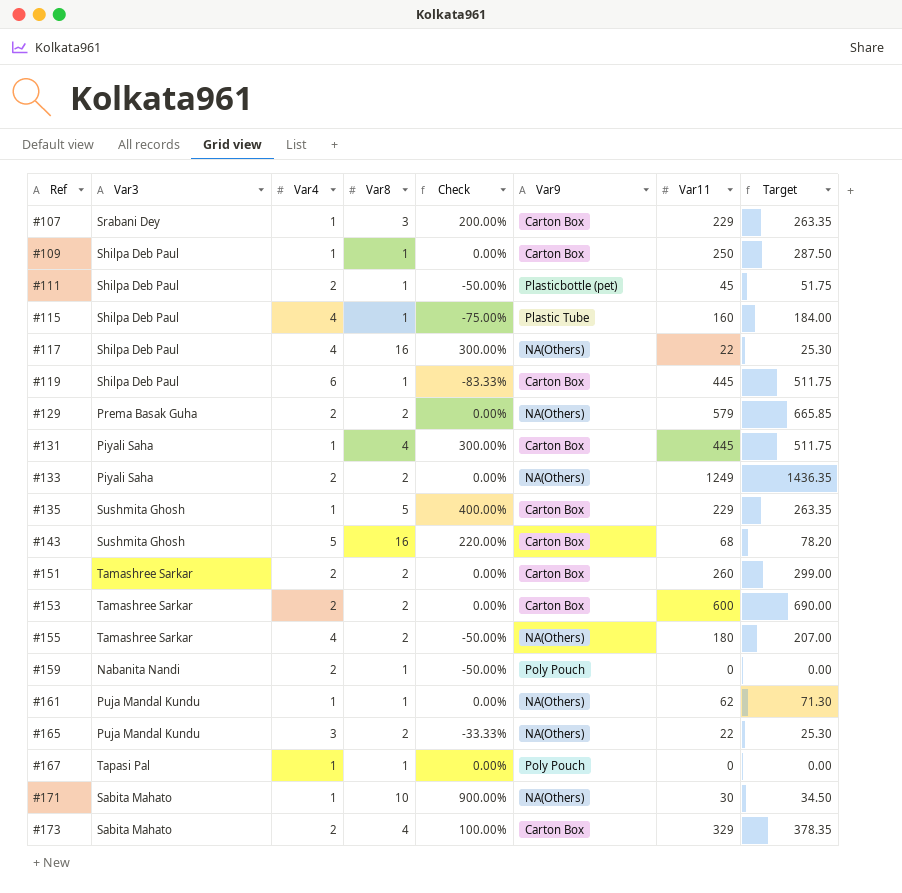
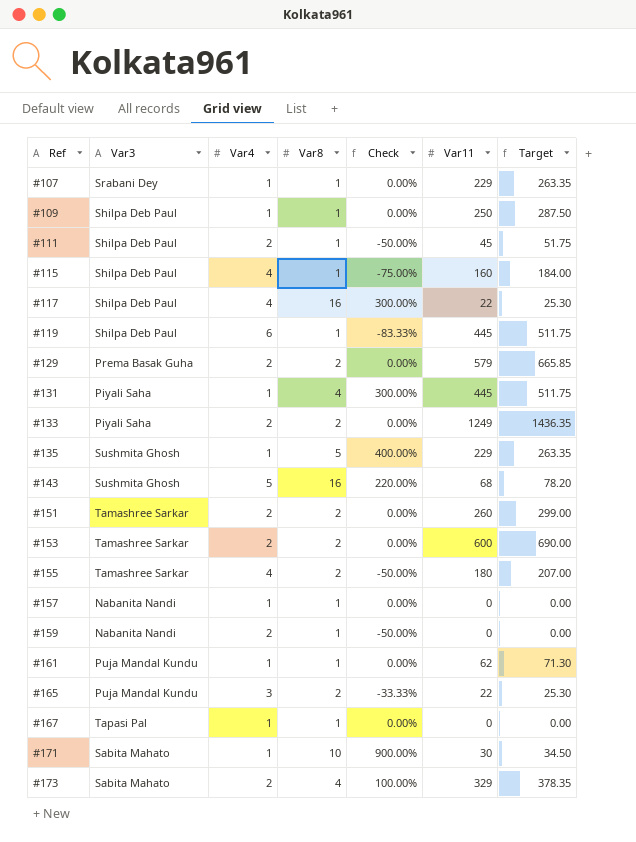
column Var9 | position: 6 -> none
#107 | Var8: 3 -> 1
#107 | Check: 200.00% -> 0.00%
row #157: none -> Nabanita Nandi | 1 | 1 | 0.00% | 0 | 0.00

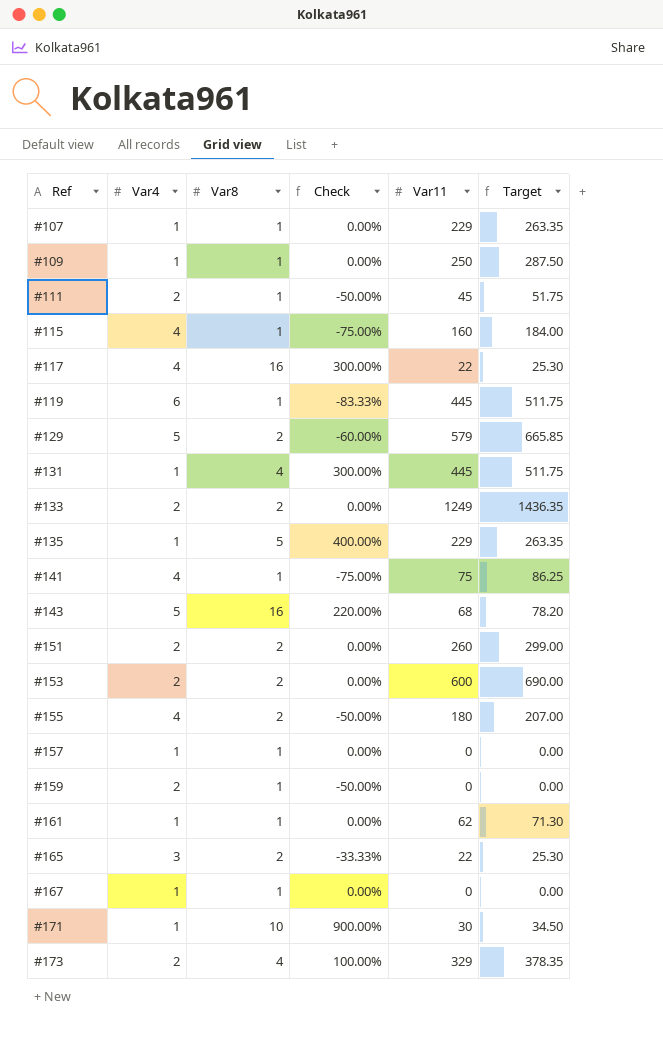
column Var3 | position: 2 -> none
#129 | Var4: 2 -> 5
#129 | Check: 0.00% -> -60.00%
row #141: none -> 4 | 1 | -75.00% | 75 | 86.25

